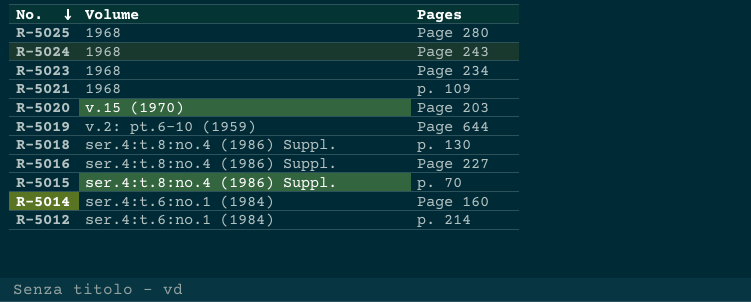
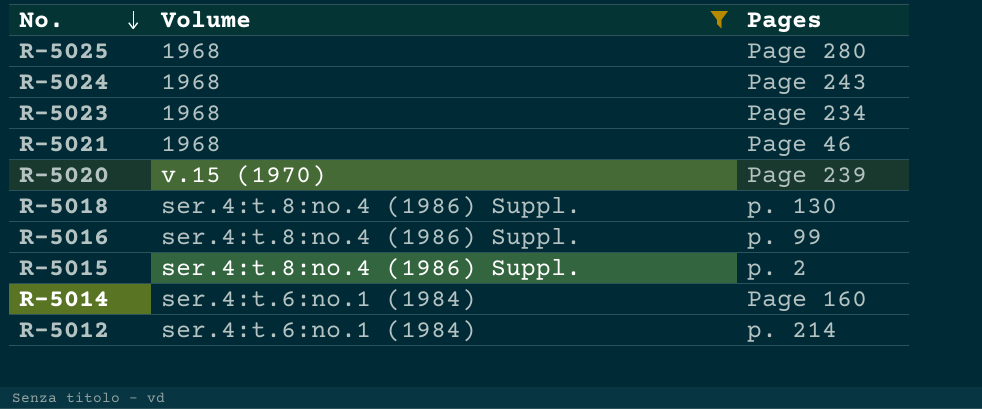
filter: none -> Volume != v.2: pt.6-10 (1959)
R-5021 | Pages: p. 109 -> Page 46
R-5020 | Pages: Page 203 -> Page 239
R-5016 | Pages: Page 227 -> p. 99
R-5015 | Pages: p. 70 -> p. 2

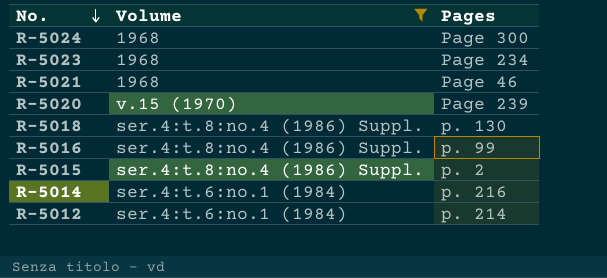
row R-5025: 1968 | Page 280 -> none
R-5024 | Pages: Page 243 -> Page 300
R-5014 | Pages: Page 160 -> p. 216

